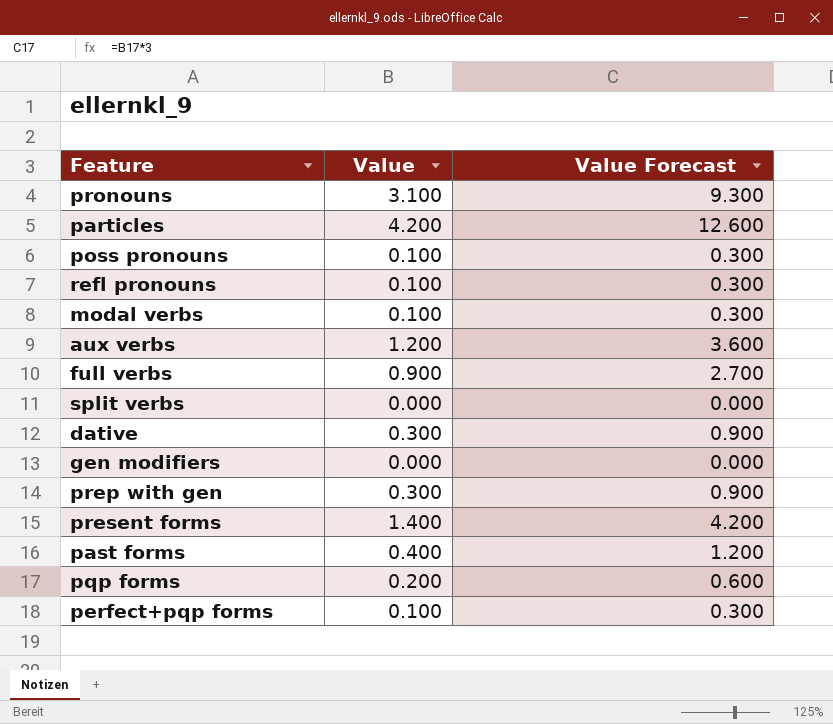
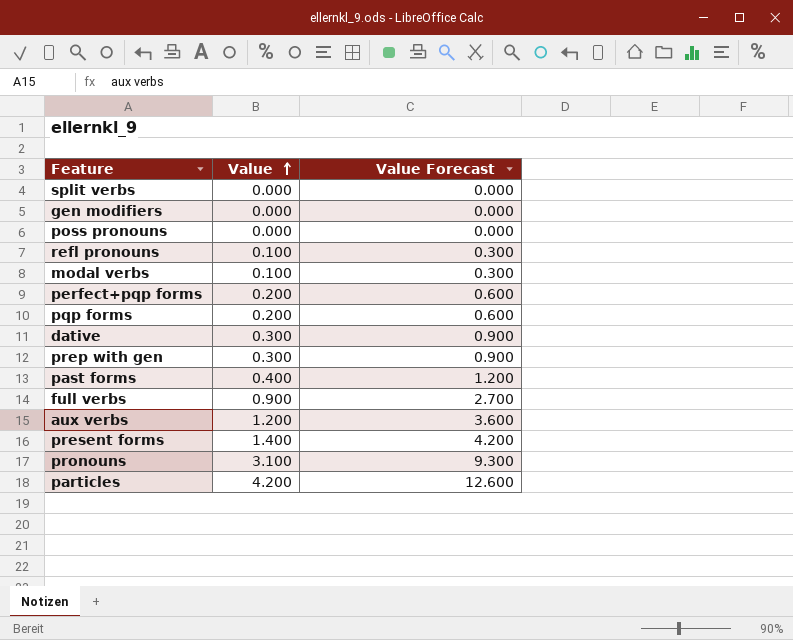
row order: none -> Value ascending
poss pronouns | Value: 0.100 -> 0.000
poss pronouns | Value Forecast: 0.300 -> 0.000
perfect+pqp forms | Value: 0.100 -> 0.200
perfect+pqp forms | Value Forecast: 0.300 -> 0.600

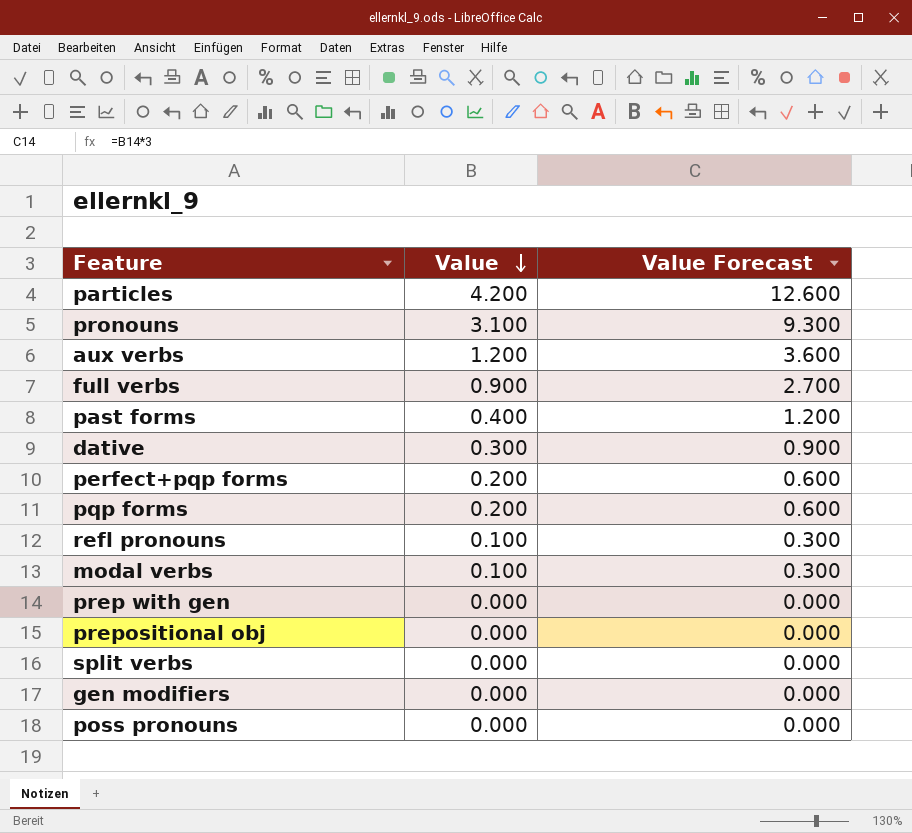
row order: Value ascending -> Value descending
row present forms: 1.400 | 4.200 -> none
prep with gen | Value: 0.300 -> 0.000
prep with gen | Value Forecast: 0.900 -> 0.000
row prepositional obj: none -> 0.000 | 0.000

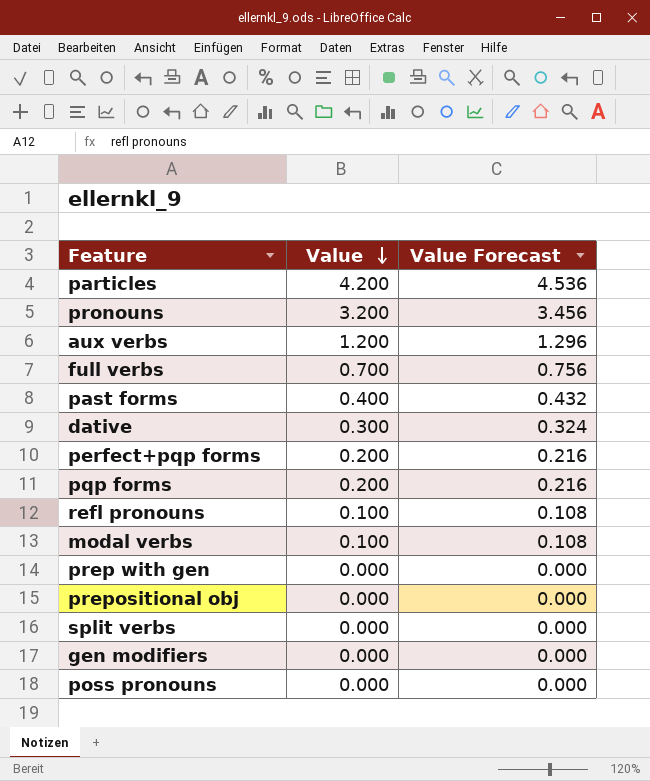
column Value Forecast | formula: [Value] * 3 -> [Value] * 1.08
pronouns | Value: 3.100 -> 3.200
full verbs | Value: 0.900 -> 0.700

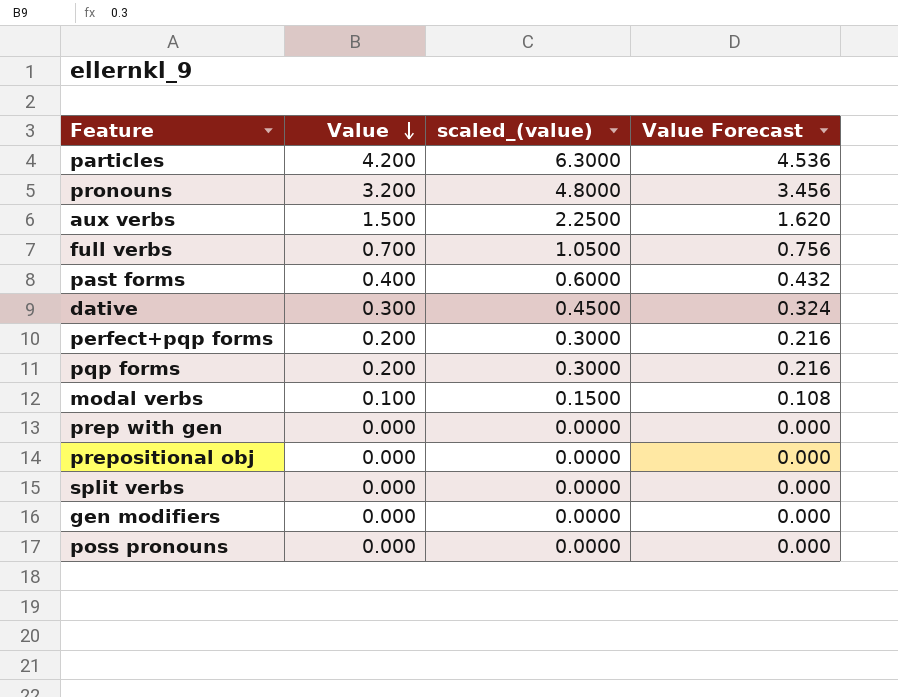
column scaled_(value) | formula: none -> [Value] * 1.5
row refl pronouns: 0.100 | 0.108 -> none
aux verbs | Value: 1.200 -> 1.500
aux verbs | Value Forecast: 1.296 -> 1.620

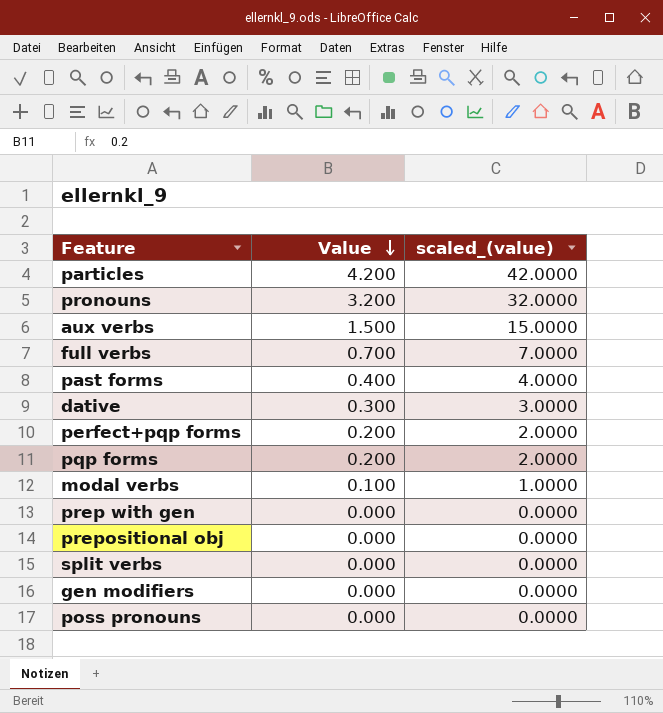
column Value Forecast | formula: [Value] * 1.08 -> none
column scaled_(value) | formula: [Value] * 1.5 -> [Value] * 10

